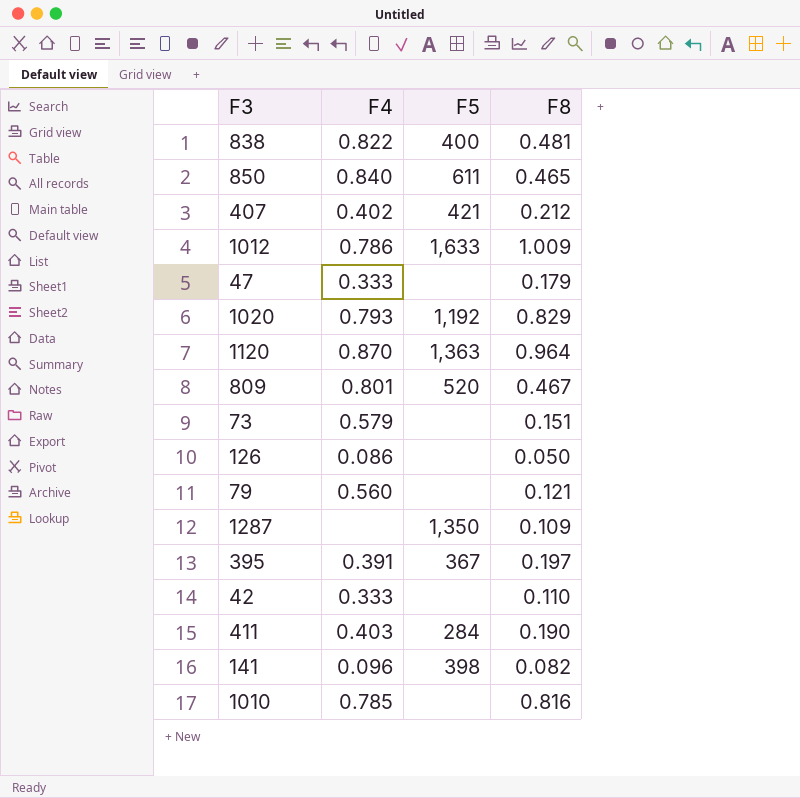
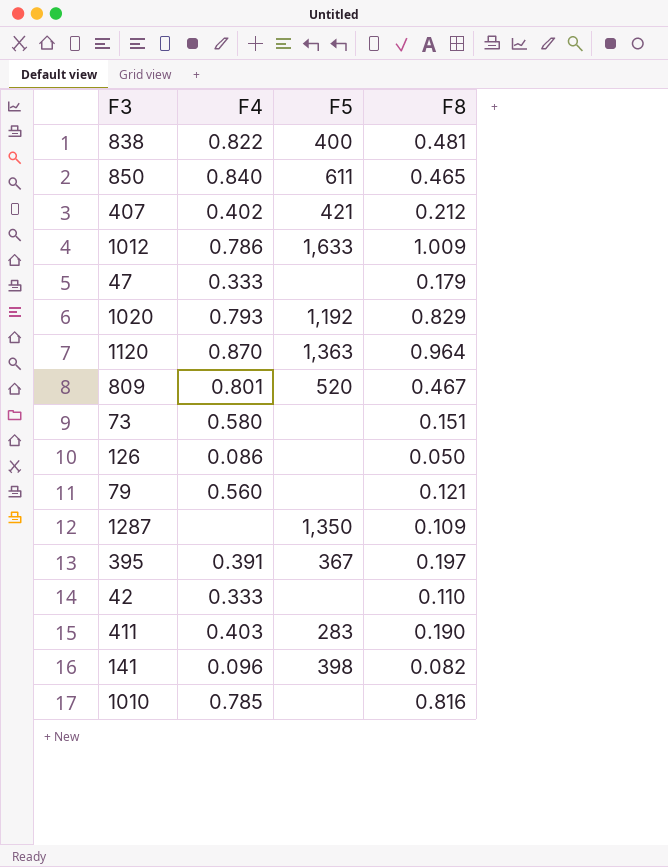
73 | F4: 0.579 -> 0.580
411 | F5: 284 -> 283

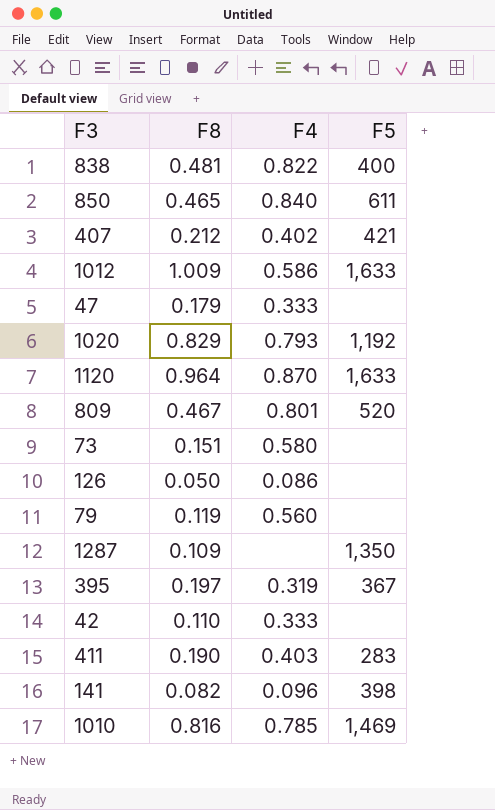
column F8 | position: 4 -> 2
1012 | F4: 0.786 -> 0.586
1120 | F5: 1,363 -> 1,633
79 | F8: 0.121 -> 0.119
395 | F4: 0.391 -> 0.319
1010 | F5: none -> 1,469

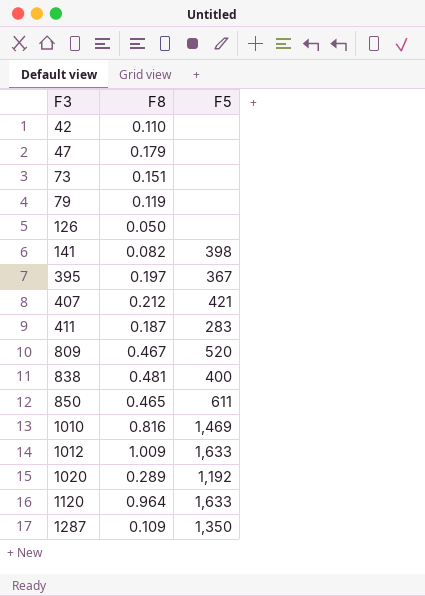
row order: none -> F3 ascending
column F4 | position: 3 -> none
411 | F8: 0.190 -> 0.187
1020 | F8: 0.829 -> 0.289

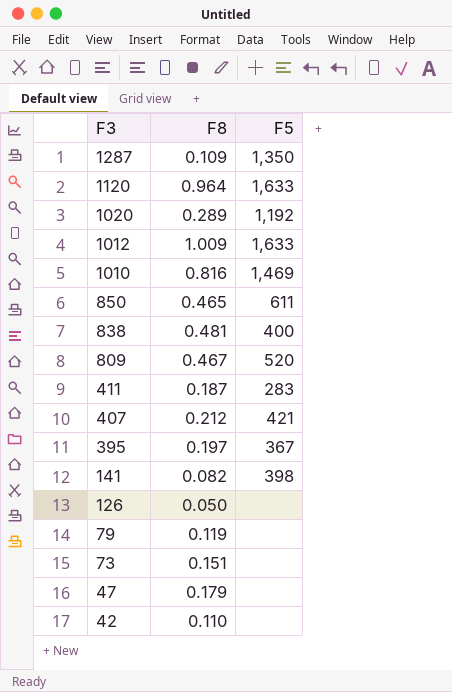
row order: F3 ascending -> F3 descending

